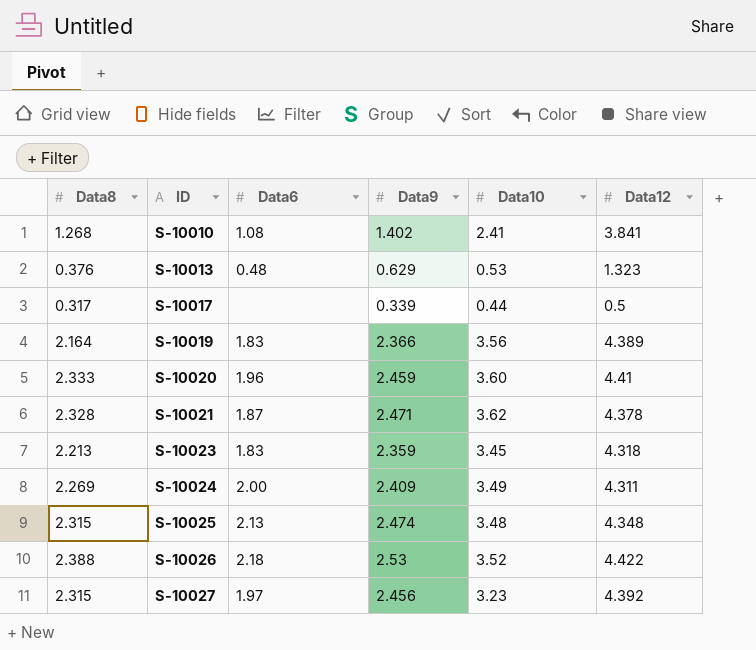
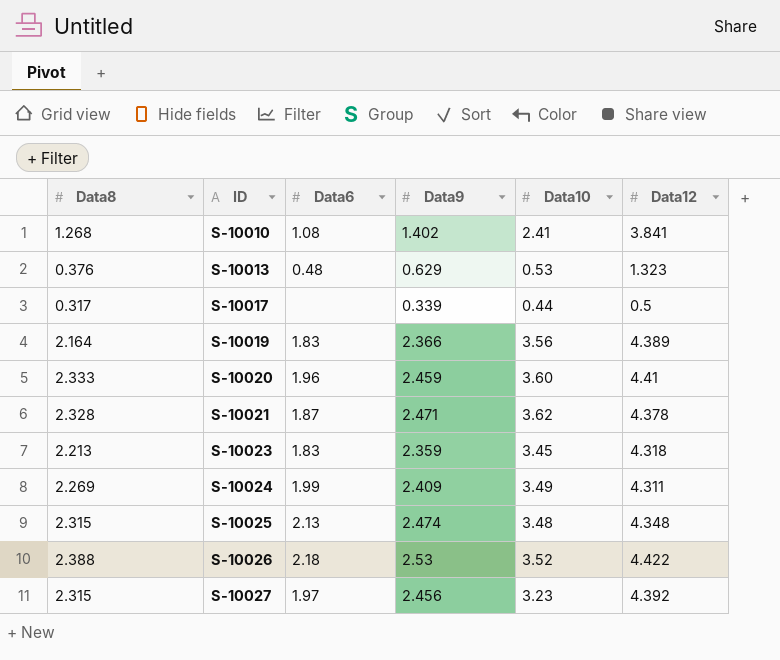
S-10024 | Data6: 2.00 -> 1.99

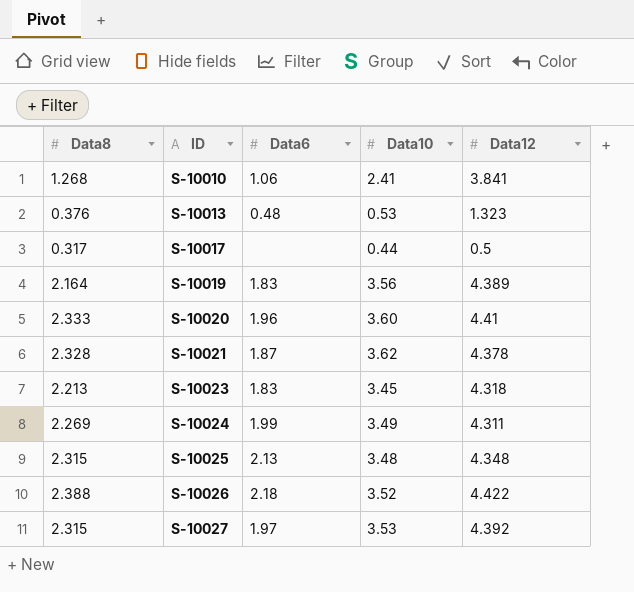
column Data9 | position: 4 -> none
S-10010 | Data6: 1.08 -> 1.06
S-10027 | Data10: 3.23 -> 3.53

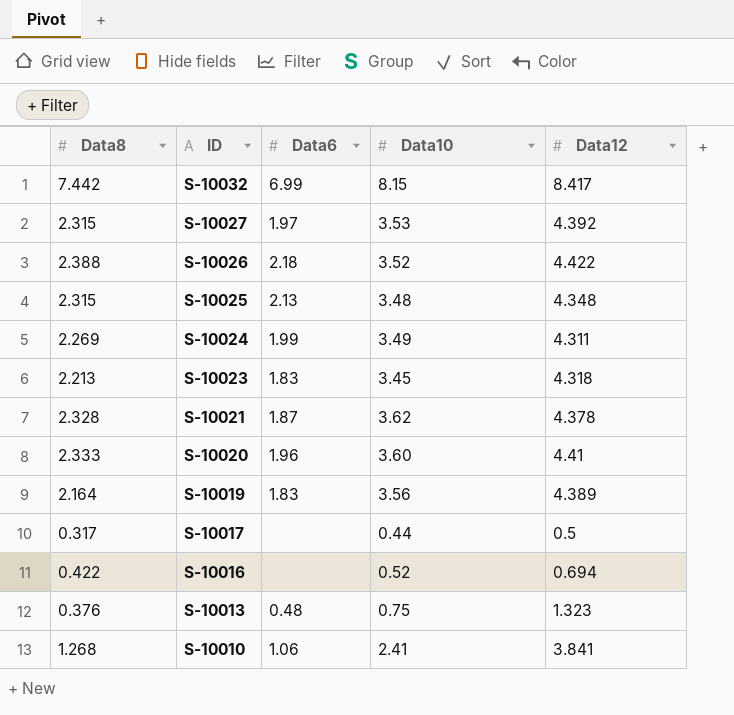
row order: ID ascending -> ID descending
row S-10032: none -> 7.442 | 6.99 | 8.15 | 8.417
row S-10016: none -> 0.422 | none | 0.52 | 0.694
S-10013 | Data10: 0.53 -> 0.75

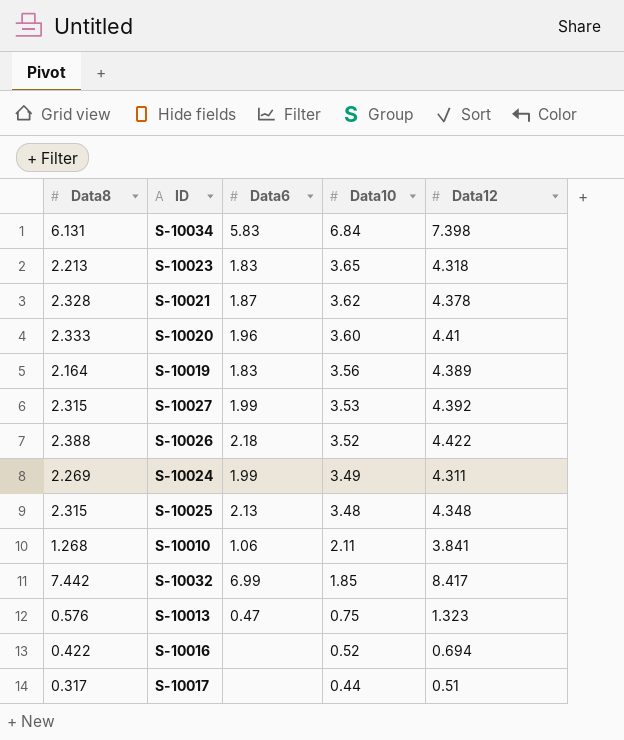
row order: ID descending -> Data10 descending
row S-10034: none -> 6.131 | 5.83 | 6.84 | 7.398
S-10023 | Data10: 3.45 -> 3.65
S-10027 | Data6: 1.97 -> 1.99
S-10010 | Data10: 2.41 -> 2.11
S-10032 | Data10: 8.15 -> 1.85
S-10013 | Data8: 0.376 -> 0.576
S-10013 | Data6: 0.48 -> 0.47
S-10017 | Data12: 0.5 -> 0.51

